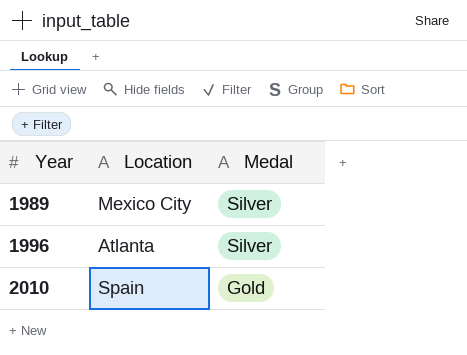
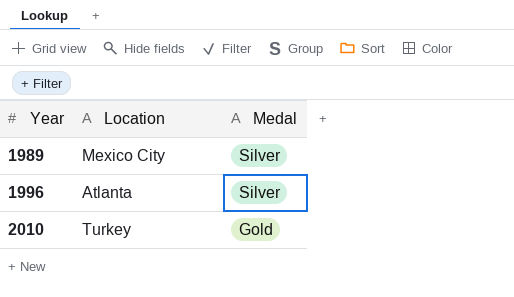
2010 | Location: Spain -> Turkey

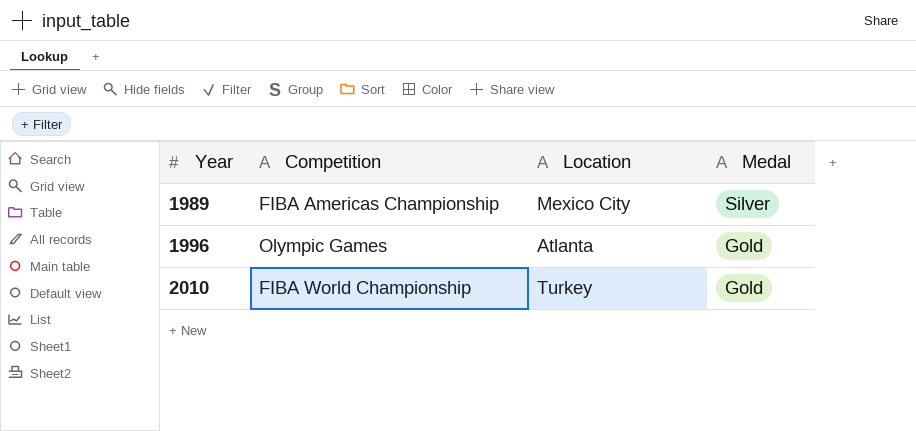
column Competition | position: none -> 2
1996 | Medal: Silver -> Gold

